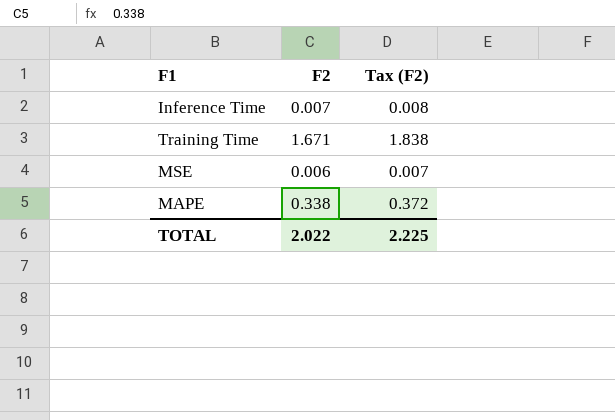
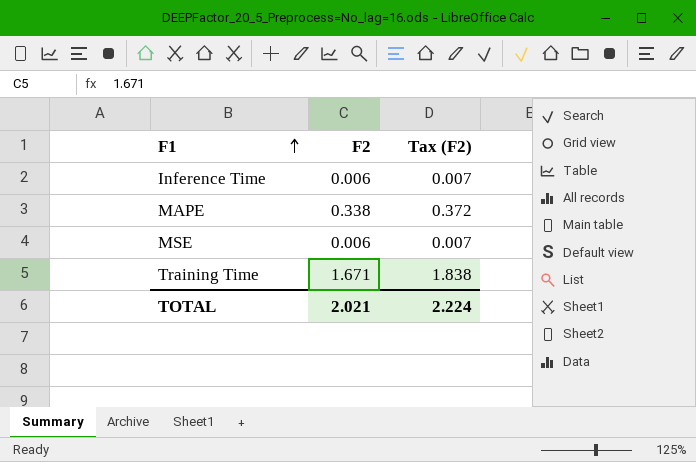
row order: none -> F1 ascending
Inference Time | F2: 0.007 -> 0.006
Inference Time | Tax (F2): 0.008 -> 0.007
TOTAL | F2: 2.022 -> 2.021
TOTAL | Tax (F2): 2.225 -> 2.224

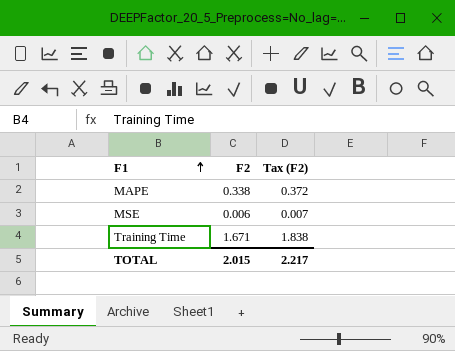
row Inference Time: 0.006 | 0.007 -> none
TOTAL | F2: 2.021 -> 2.015
TOTAL | Tax (F2): 2.224 -> 2.217

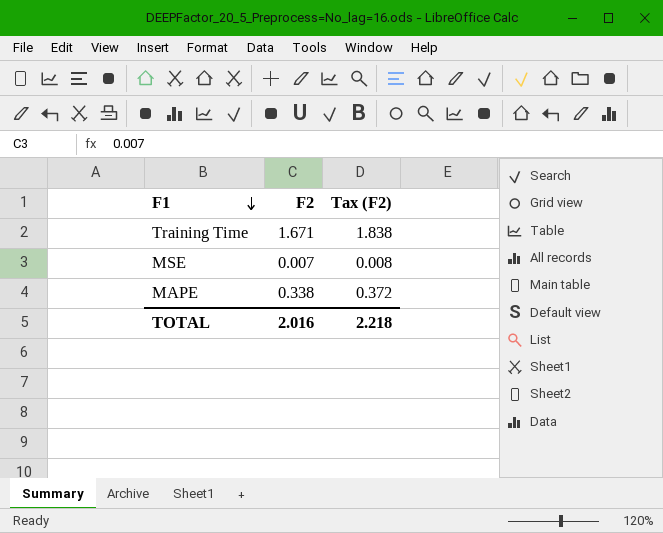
row order: F1 ascending -> F1 descending
MSE | F2: 0.006 -> 0.007
MSE | Tax (F2): 0.007 -> 0.008
TOTAL | F2: 2.015 -> 2.016
TOTAL | Tax (F2): 2.217 -> 2.218

